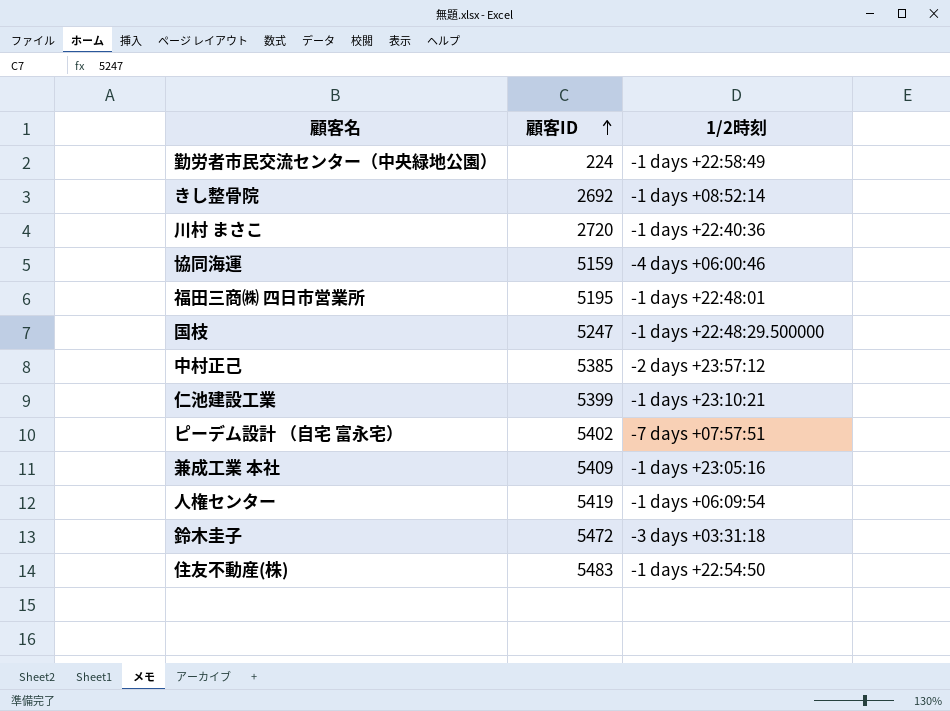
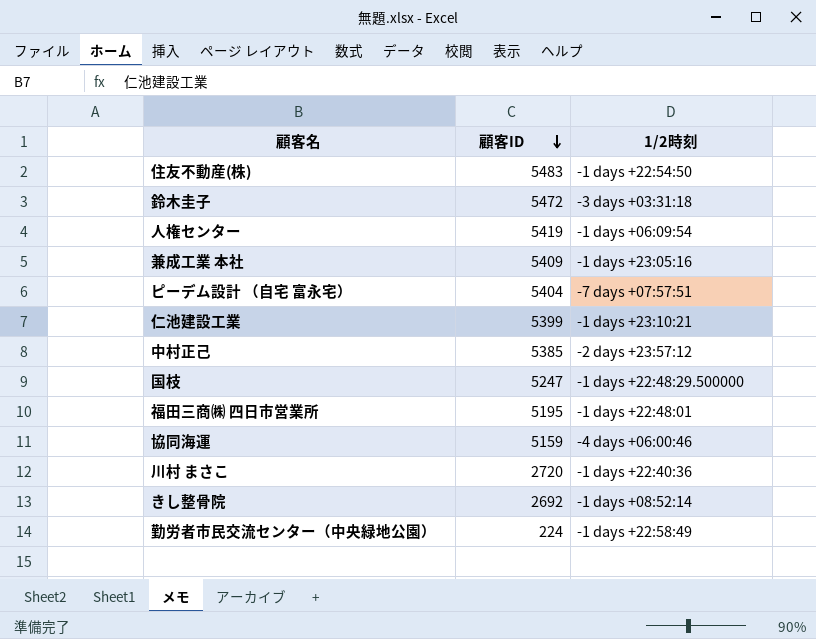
row order: 顧客ID ascending -> 顧客ID descending
ピーデム設計 （自宅 富永宅） | 顧客ID: 5402 -> 5404

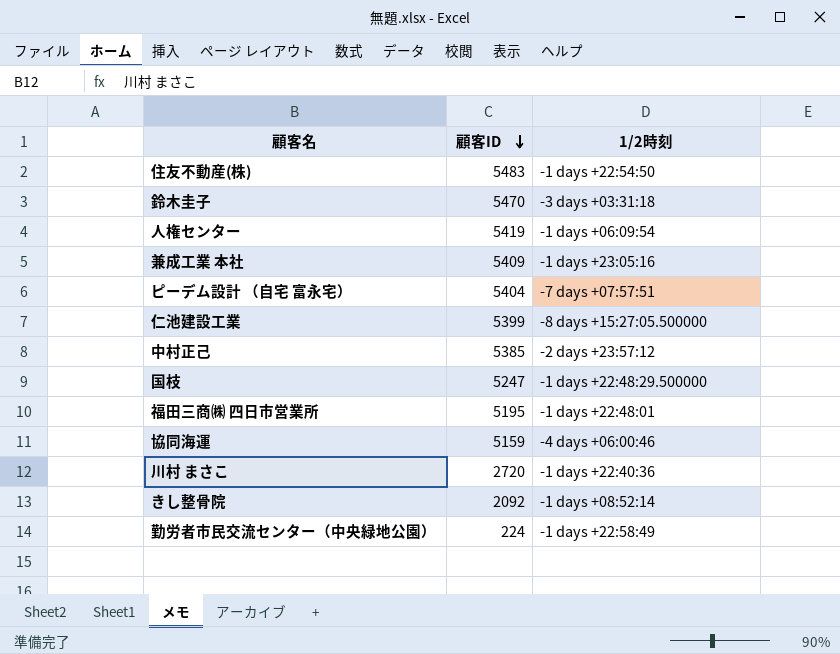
鈴木圭子 | 顧客ID: 5472 -> 5470
仁池建設工業 | 1/2時刻: -1 days +23:10:21 -> -8 days +15:27:05.500000
きし整骨院 | 顧客ID: 2692 -> 2092

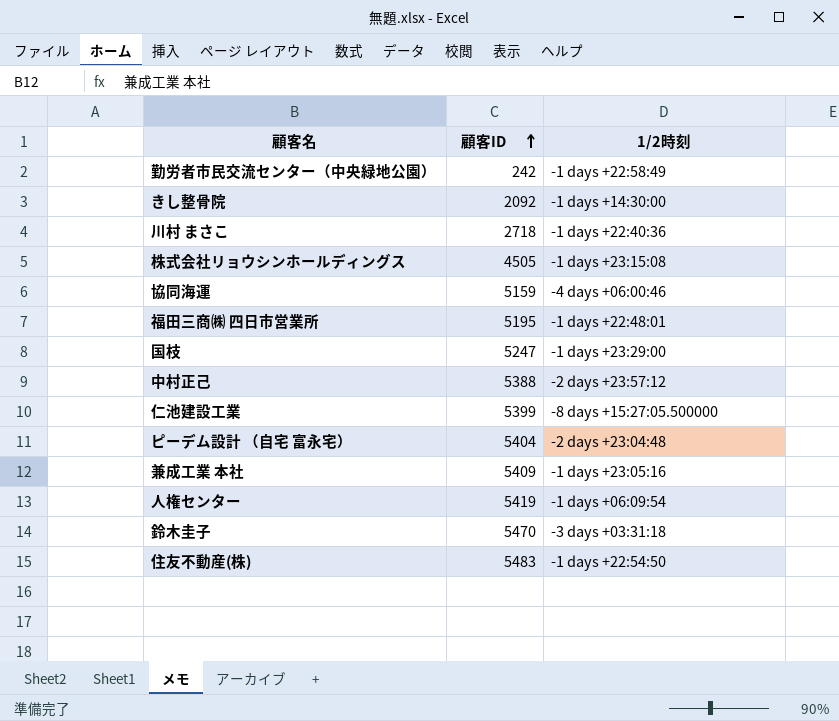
row order: 顧客ID descending -> 顧客ID ascending
勤労者市民交流センター（中央緑地公園） | 顧客ID: 224 -> 242
きし整骨院 | 1/2時刻: -1 days +08:52:14 -> -1 days +14:30:00
川村 まさこ | 顧客ID: 2720 -> 2718
row 株式会社リョウシンホールディングス: none -> 4505 | -1 days +23:15:08
国枝 | 1/2時刻: -1 days +22:48:29.500000 -> -1 days +23:29:00
中村正己 | 顧客ID: 5385 -> 5388
ピーデム設計 （自宅 富永宅） | 1/2時刻: -7 days +07:57:51 -> -2 days +23:04:48

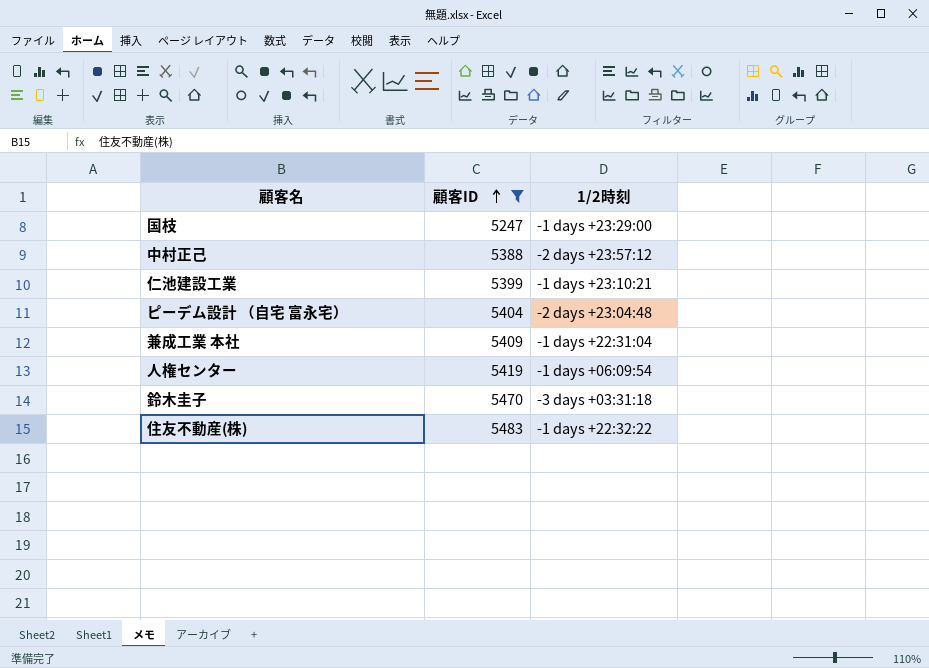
filter: none -> 顧客ID >= 5247
仁池建設工業 | 1/2時刻: -8 days +15:27:05.500000 -> -1 days +23:10:21
兼成工業 本社 | 1/2時刻: -1 days +23:05:16 -> -1 days +22:31:04
住友不動産(株) | 1/2時刻: -1 days +22:54:50 -> -1 days +22:32:22

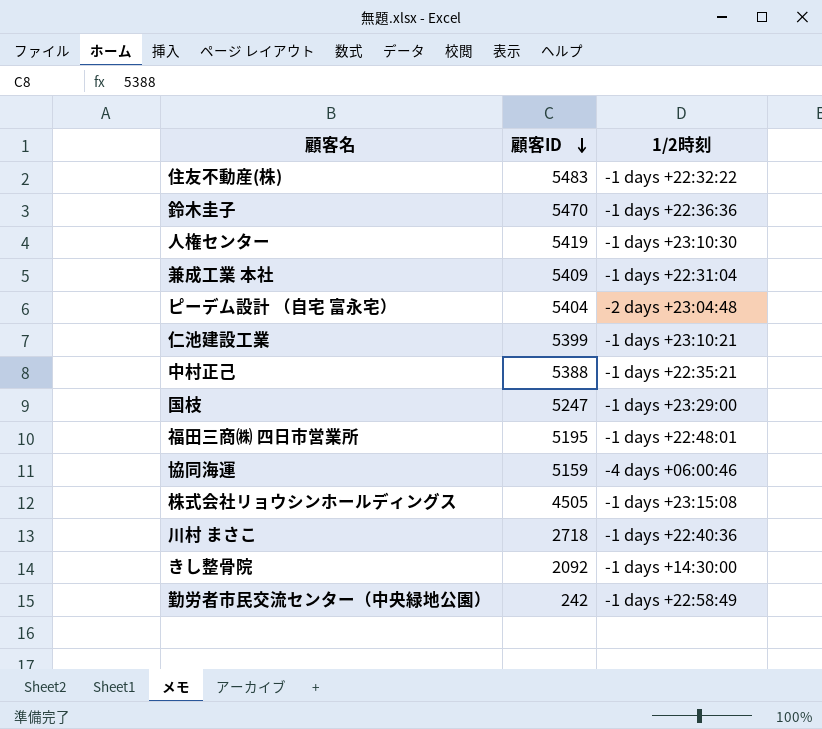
filter: 顧客ID >= 5247 -> none
row order: 顧客ID ascending -> 顧客ID descending
鈴木圭子 | 1/2時刻: -3 days +03:31:18 -> -1 days +22:36:36
人権センター | 1/2時刻: -1 days +06:09:54 -> -1 days +23:10:30
中村正己 | 1/2時刻: -2 days +23:57:12 -> -1 days +22:35:21

